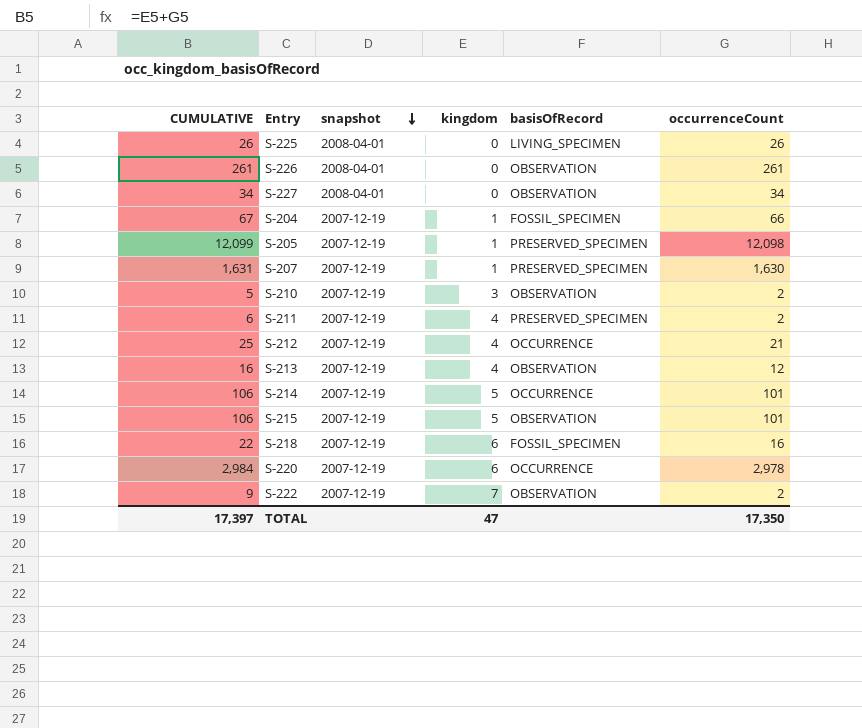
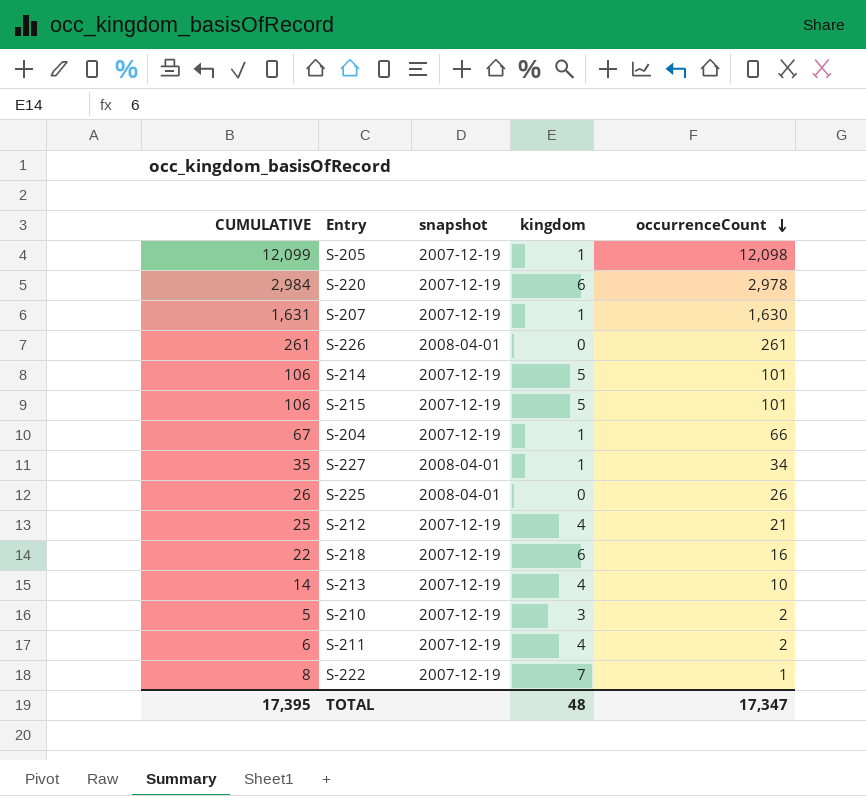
row order: snapshot descending -> occurrenceCount descending
column basisOfRecord | position: 5 -> none
S-227 | CUMULATIVE: 34 -> 35
S-227 | kingdom: 0 -> 1
S-213 | CUMULATIVE: 16 -> 14
S-213 | occurrenceCount: 12 -> 10
S-222 | CUMULATIVE: 9 -> 8
S-222 | occurrenceCount: 2 -> 1
TOTAL | CUMULATIVE: 17,397 -> 17,395
TOTAL | kingdom: 47 -> 48
TOTAL | occurrenceCount: 17,350 -> 17,347

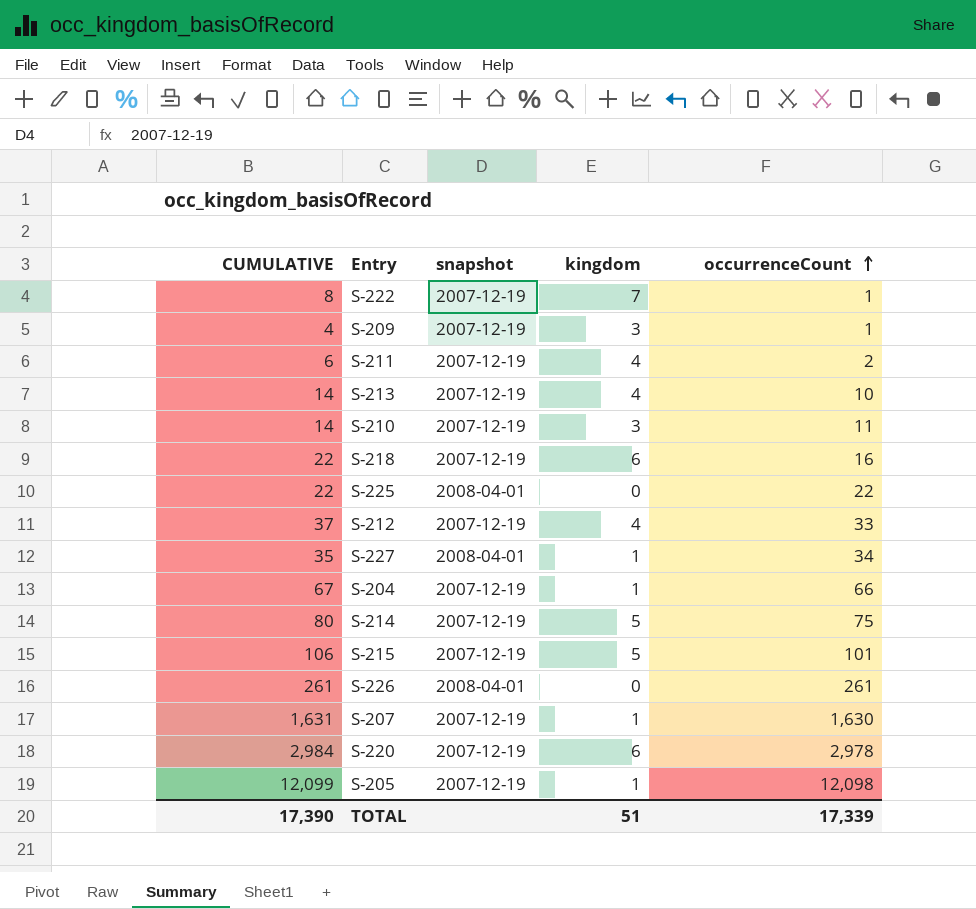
row order: occurrenceCount descending -> occurrenceCount ascending
row S-209: none -> 4 | 2007-12-19 | 3 | 1
S-210 | CUMULATIVE: 5 -> 14
S-210 | occurrenceCount: 2 -> 11
S-225 | CUMULATIVE: 26 -> 22
S-225 | occurrenceCount: 26 -> 22
S-212 | CUMULATIVE: 25 -> 37
S-212 | occurrenceCount: 21 -> 33
S-214 | CUMULATIVE: 106 -> 80
S-214 | occurrenceCount: 101 -> 75
TOTAL | CUMULATIVE: 17,395 -> 17,390
TOTAL | kingdom: 48 -> 51
TOTAL | occurrenceCount: 17,347 -> 17,339

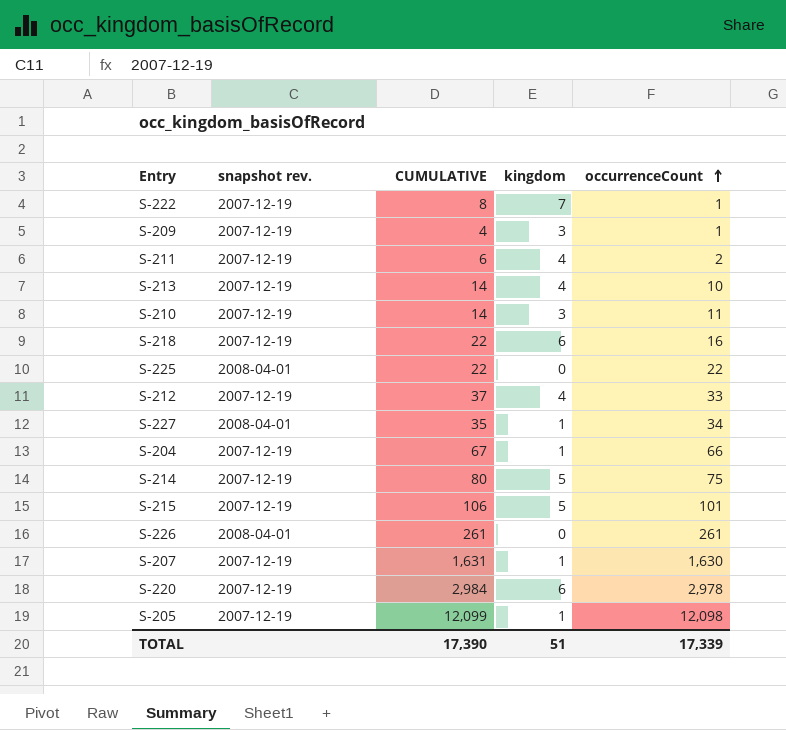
column name: snapshot -> snapshot rev.
column CUMULATIVE | position: 1 -> 3

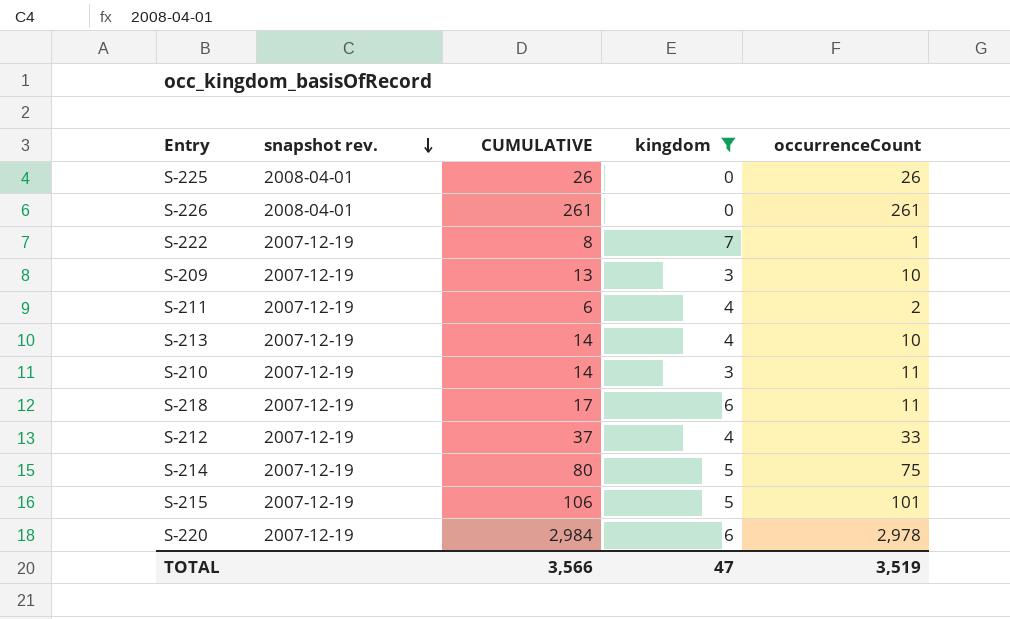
filter: none -> kingdom != 1
row order: occurrenceCount ascending -> snapshot rev. descending
S-225 | CUMULATIVE: 22 -> 26
S-225 | occurrenceCount: 22 -> 26
S-209 | CUMULATIVE: 4 -> 13
S-209 | occurrenceCount: 1 -> 10
S-218 | CUMULATIVE: 22 -> 17
S-218 | occurrenceCount: 16 -> 11
TOTAL | CUMULATIVE: 17,390 -> 3,566
TOTAL | kingdom: 51 -> 47
TOTAL | occurrenceCount: 17,339 -> 3,519

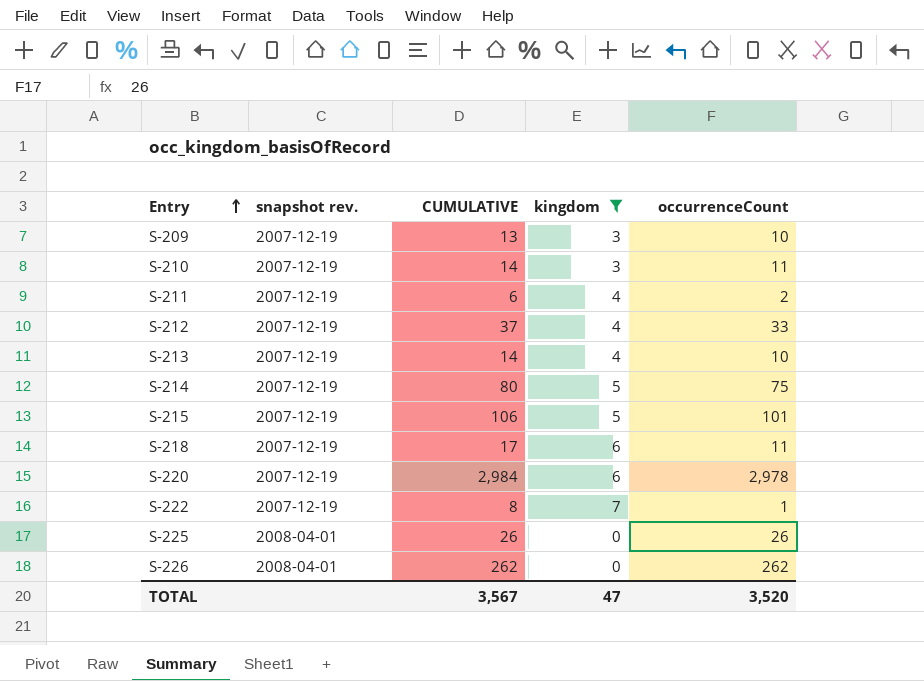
row order: snapshot rev. descending -> Entry ascending
S-226 | CUMULATIVE: 261 -> 262
S-226 | occurrenceCount: 261 -> 262
TOTAL | CUMULATIVE: 3,566 -> 3,567
TOTAL | occurrenceCount: 3,519 -> 3,520

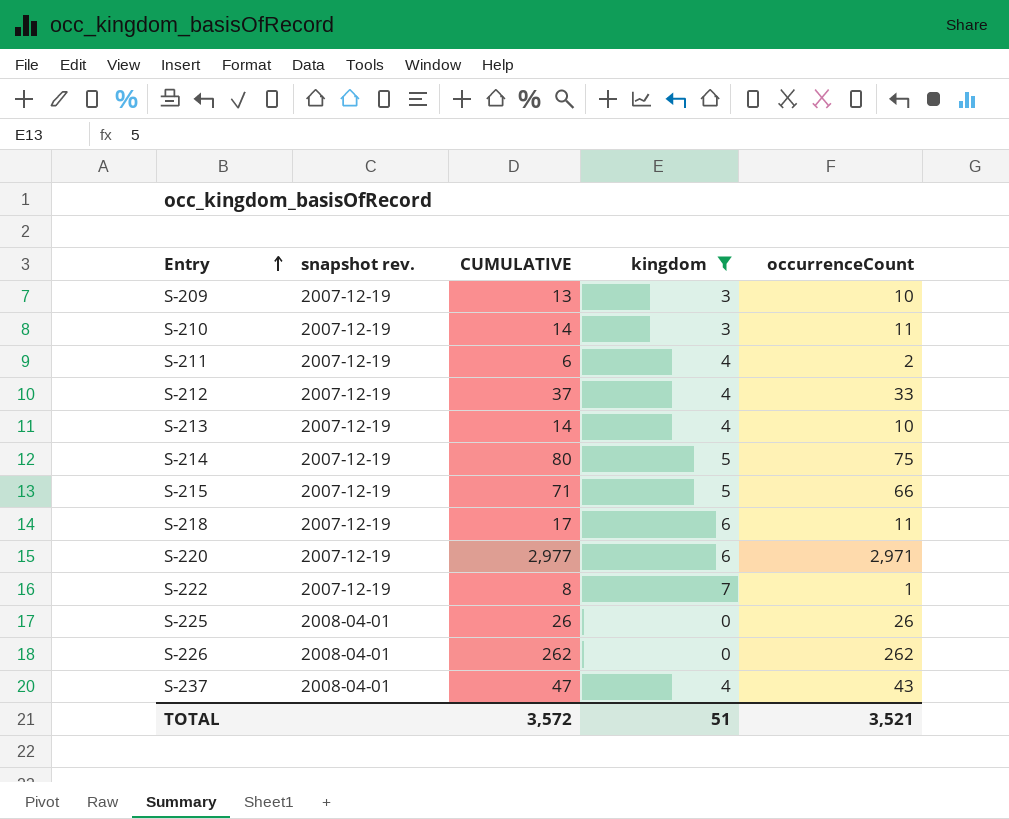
S-215 | CUMULATIVE: 106 -> 71
S-215 | occurrenceCount: 101 -> 66
S-220 | CUMULATIVE: 2,984 -> 2,977
S-220 | occurrenceCount: 2,978 -> 2,971
row S-237: none -> 2008-04-01 | 47 | 4 | 43
TOTAL | CUMULATIVE: 3,567 -> 3,572
TOTAL | kingdom: 47 -> 51
TOTAL | occurrenceCount: 3,520 -> 3,521

